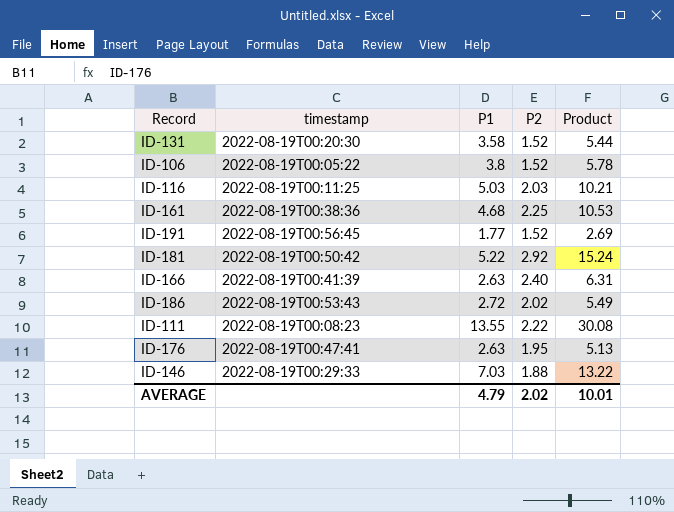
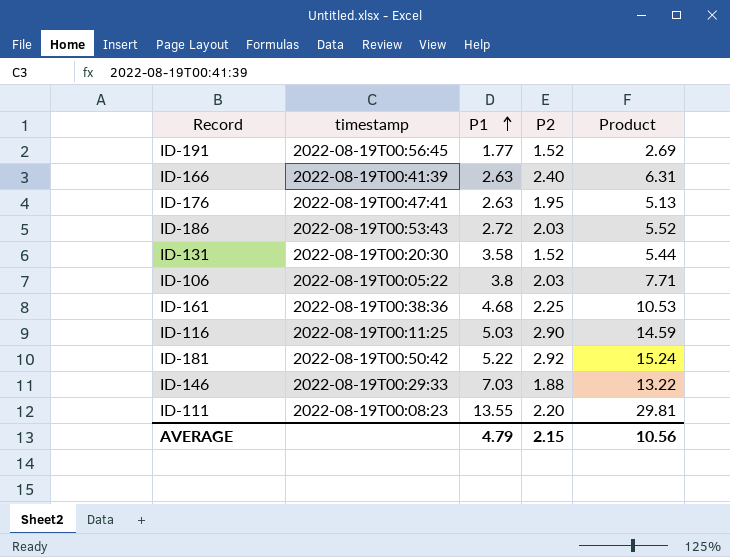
row order: none -> P1 ascending
ID-186 | P2: 2.02 -> 2.03
ID-186 | Product: 5.49 -> 5.52
ID-106 | P2: 1.52 -> 2.03
ID-106 | Product: 5.78 -> 7.71
ID-116 | P2: 2.03 -> 2.90
ID-116 | Product: 10.21 -> 14.59
ID-111 | P2: 2.22 -> 2.20
ID-111 | Product: 30.08 -> 29.81
AVERAGE | P2: 2.02 -> 2.15
AVERAGE | Product: 10.01 -> 10.56

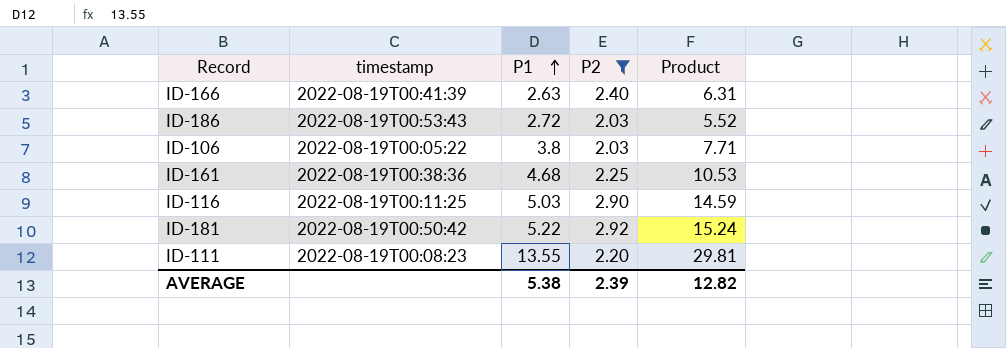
filter: none -> P2 >= 2.03
AVERAGE | P1: 4.79 -> 5.38
AVERAGE | P2: 2.15 -> 2.39
AVERAGE | Product: 10.56 -> 12.82

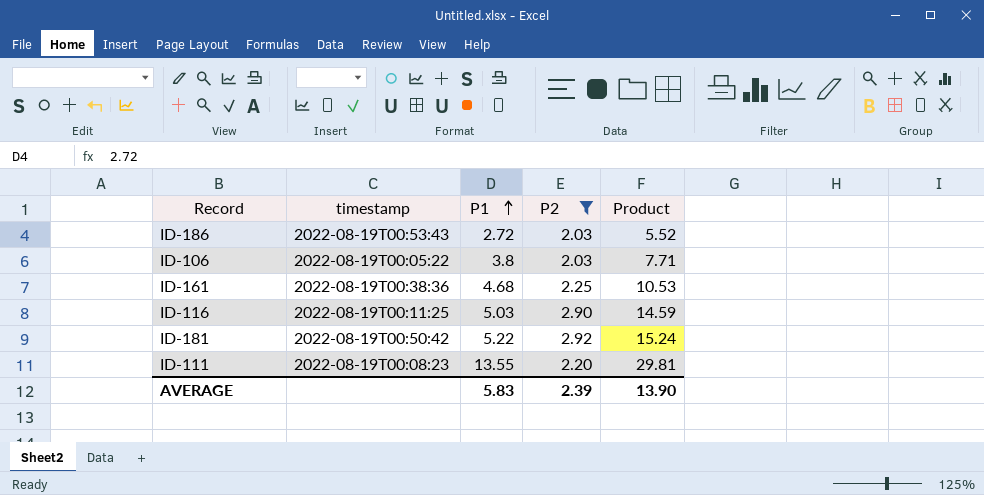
row ID-166: 2022-08-19T00:41:39 | 2.63 | 2.40 | 6.31 -> none
AVERAGE | P1: 5.38 -> 5.83
AVERAGE | Product: 12.82 -> 13.90

